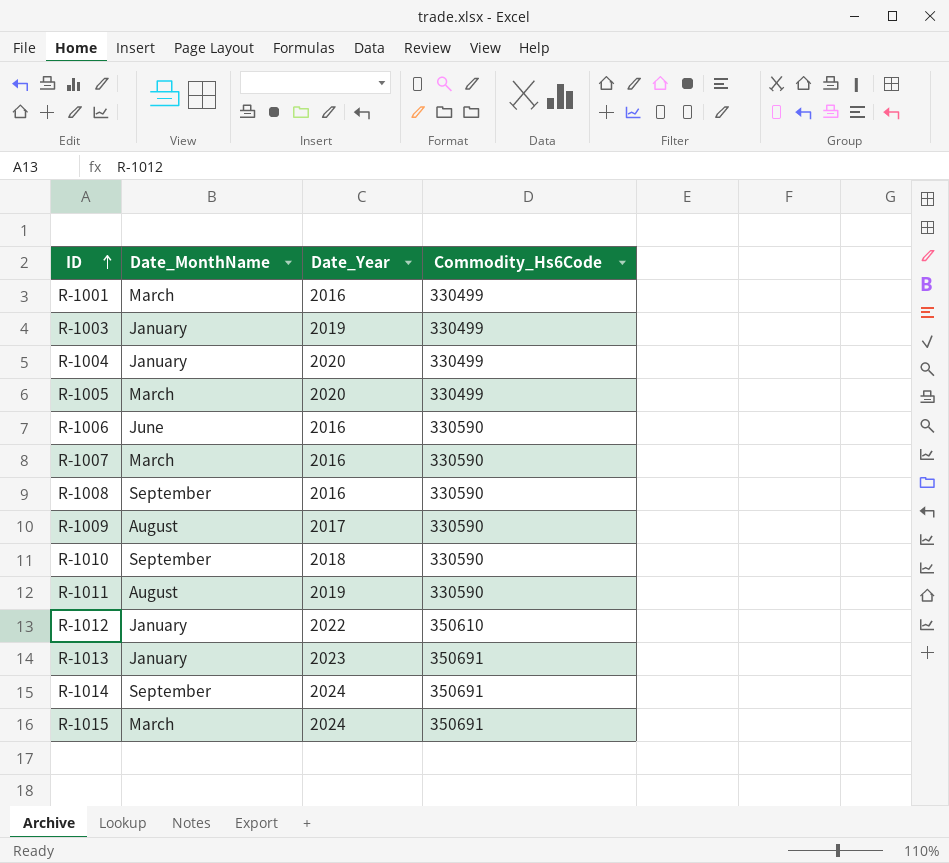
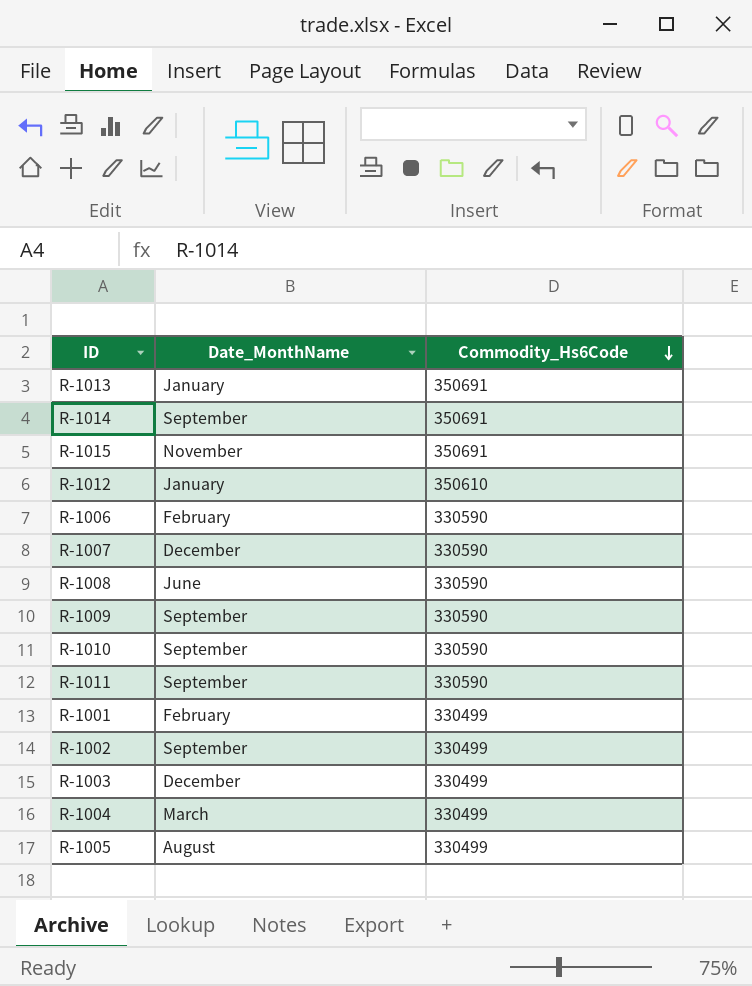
row order: ID ascending -> Commodity_Hs6Code descending
column Date_Year | position: 3 -> none
R-1015 | Date_MonthName: March -> November
R-1006 | Date_MonthName: June -> February
R-1007 | Date_MonthName: March -> December
R-1008 | Date_MonthName: September -> June
R-1009 | Date_MonthName: August -> September
R-1011 | Date_MonthName: August -> September
R-1001 | Date_MonthName: March -> February
row R-1002: none -> September | 330499
R-1003 | Date_MonthName: January -> December
R-1004 | Date_MonthName: January -> March
R-1005 | Date_MonthName: March -> August

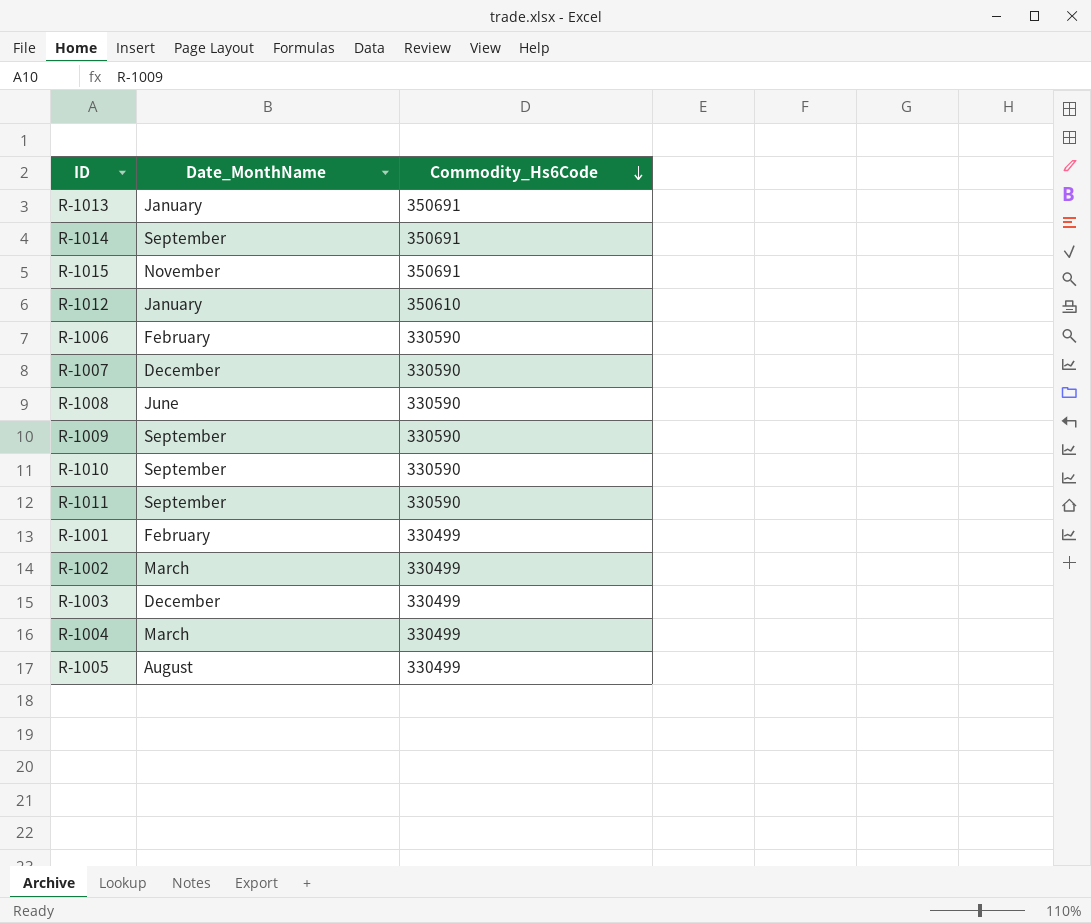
R-1002 | Date_MonthName: September -> March

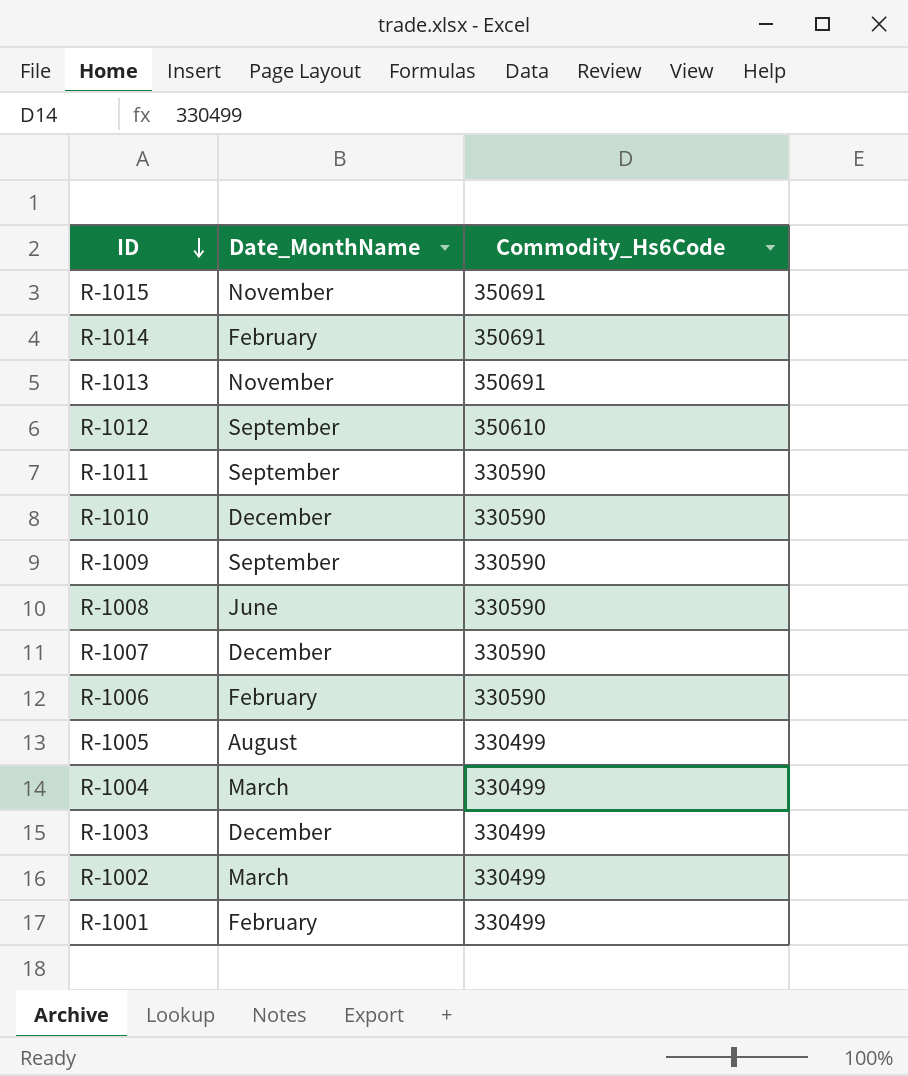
row order: Commodity_Hs6Code descending -> ID descending
R-1014 | Date_MonthName: September -> February
R-1013 | Date_MonthName: January -> November
R-1012 | Date_MonthName: January -> September
R-1010 | Date_MonthName: September -> December

